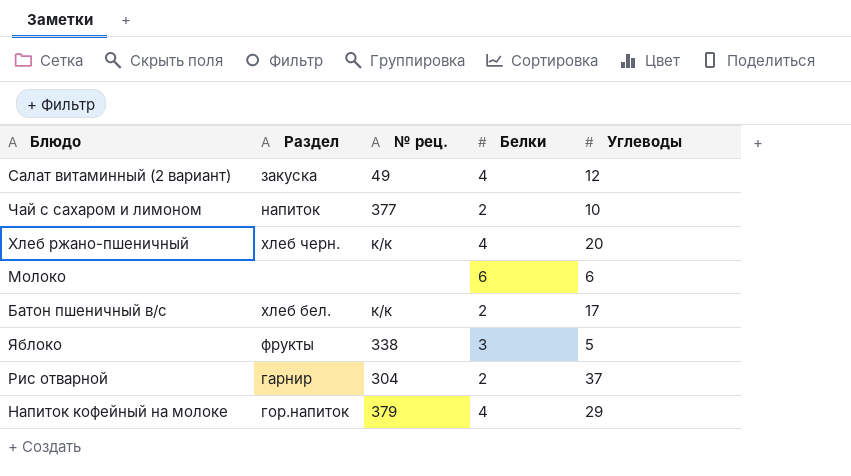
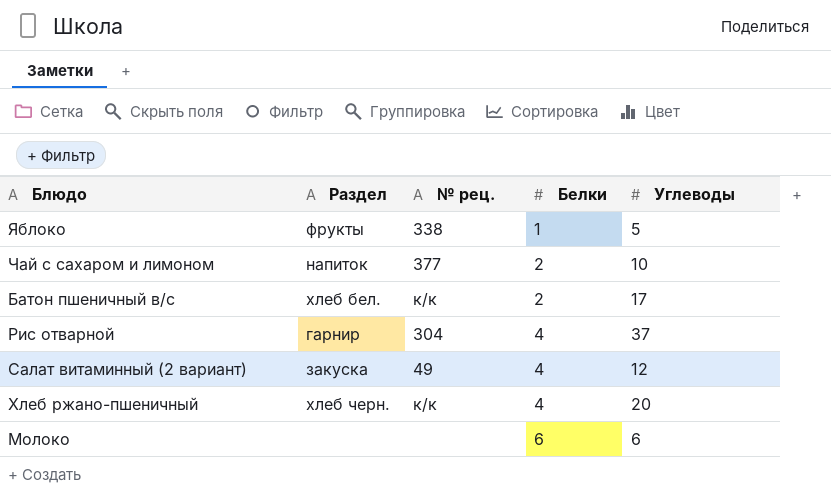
row order: none -> Белки ascending
row Напиток кофейный на молоке: гор.напиток | 379 | 4 | 29 -> none
Яблоко | Белки: 3 -> 1
Рис отварной | Белки: 2 -> 4

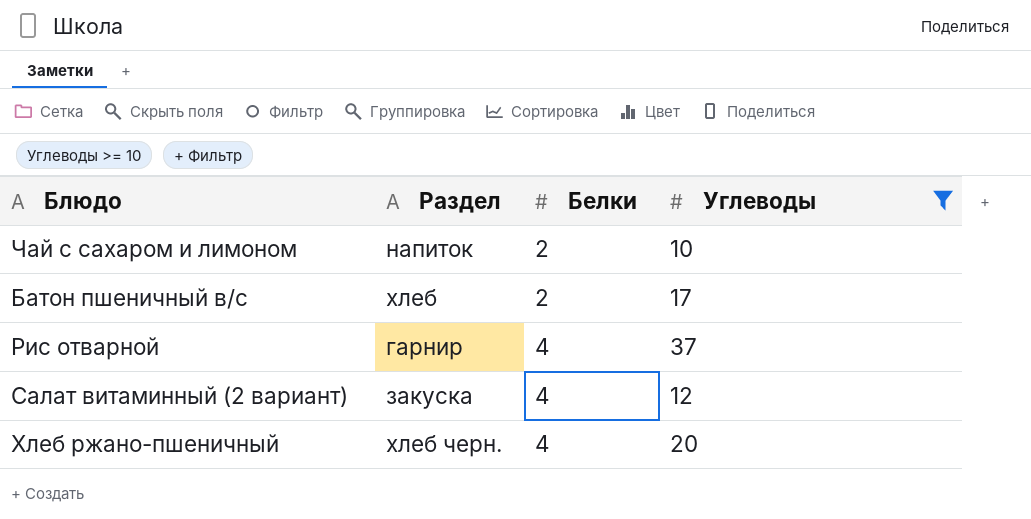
filter: none -> Углеводы >= 10
column № рец. | position: 3 -> none
Батон пшеничный в/с | Раздел: хлеб бел. -> хлеб

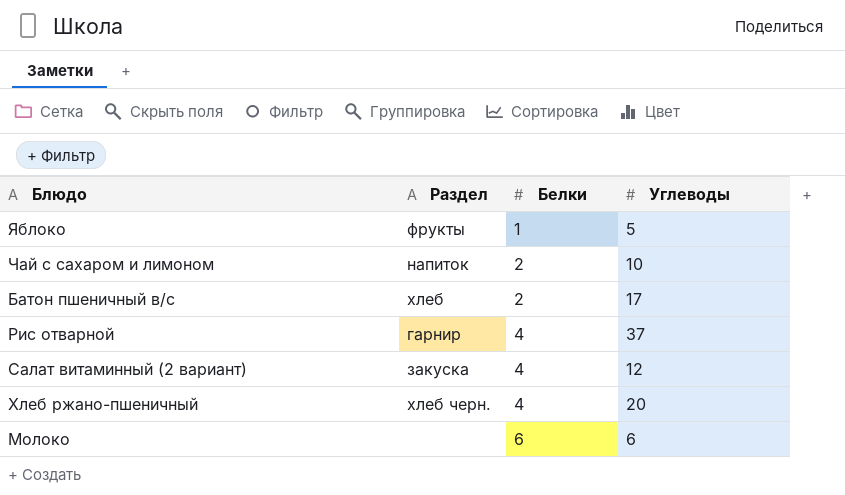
filter: Углеводы >= 10 -> none

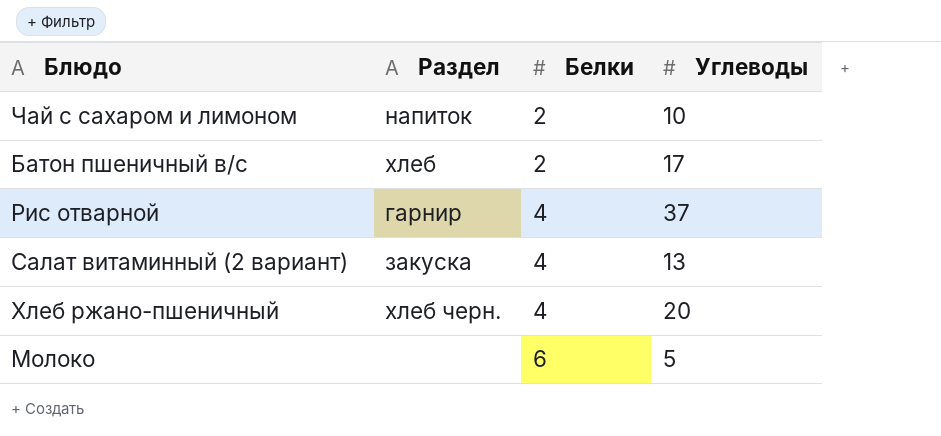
row Яблоко: фрукты | 1 | 5 -> none
Салат витаминный (2 вариант) | Углеводы: 12 -> 13
Молоко | Углеводы: 6 -> 5

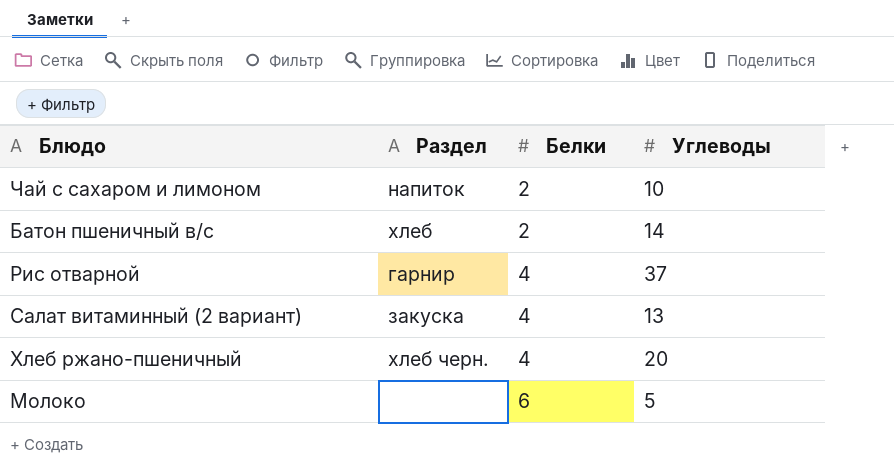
Батон пшеничный в/с | Углеводы: 17 -> 14

